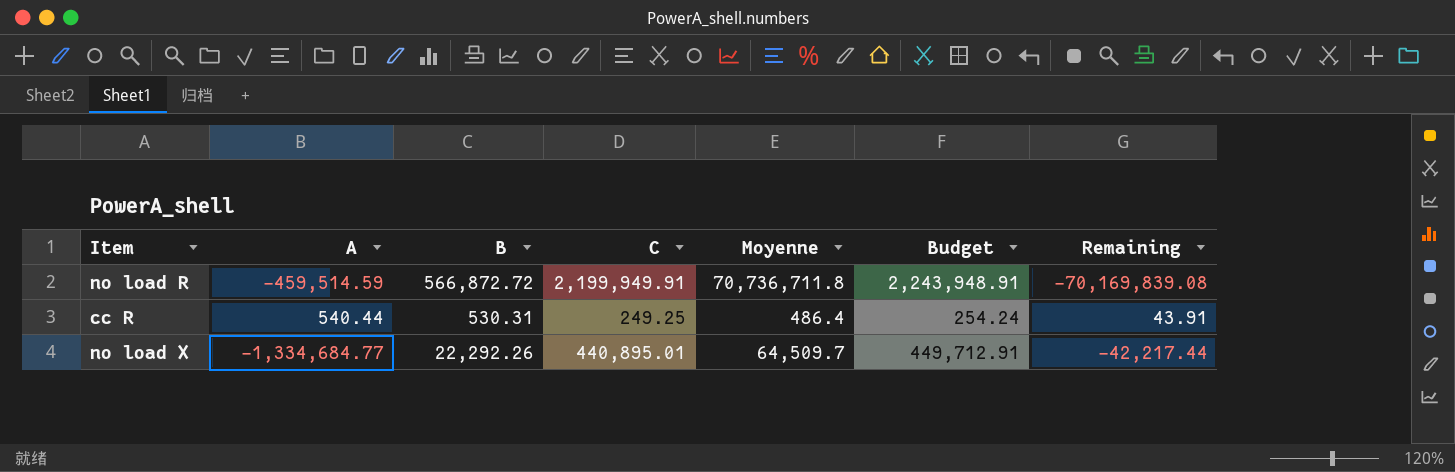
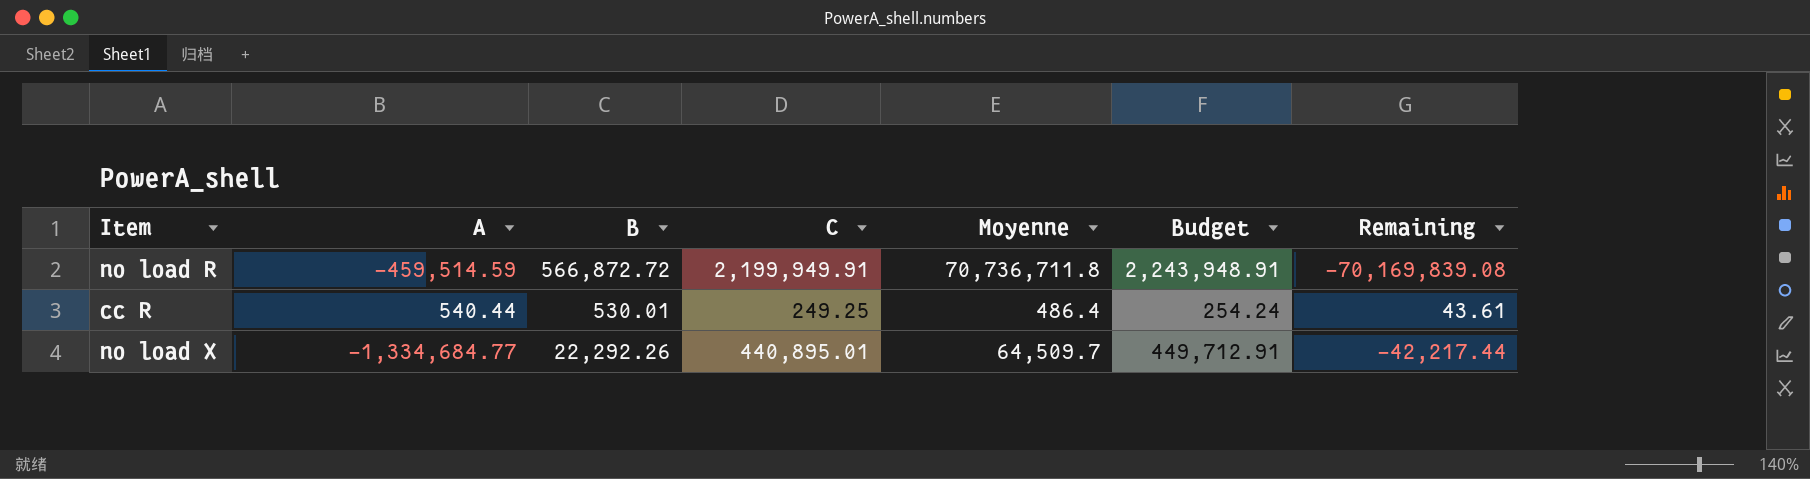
cc R | B: 530.31 -> 530.01
cc R | Remaining: 43.91 -> 43.61

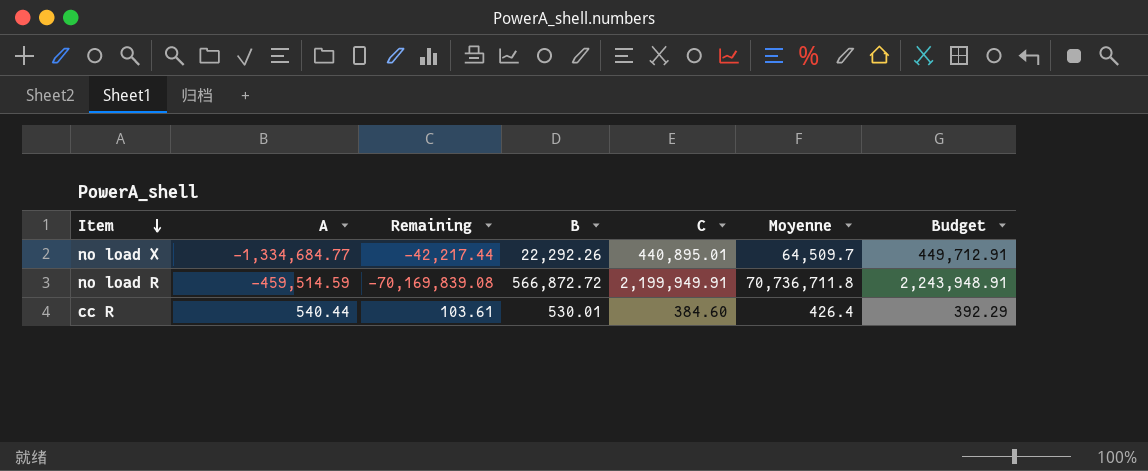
row order: none -> Item descending
column Remaining | position: 7 -> 3
cc R | Remaining: 43.61 -> 103.61
cc R | C: 249.25 -> 384.60
cc R | Moyenne: 486.4 -> 426.4
cc R | Budget: 254.24 -> 392.29

